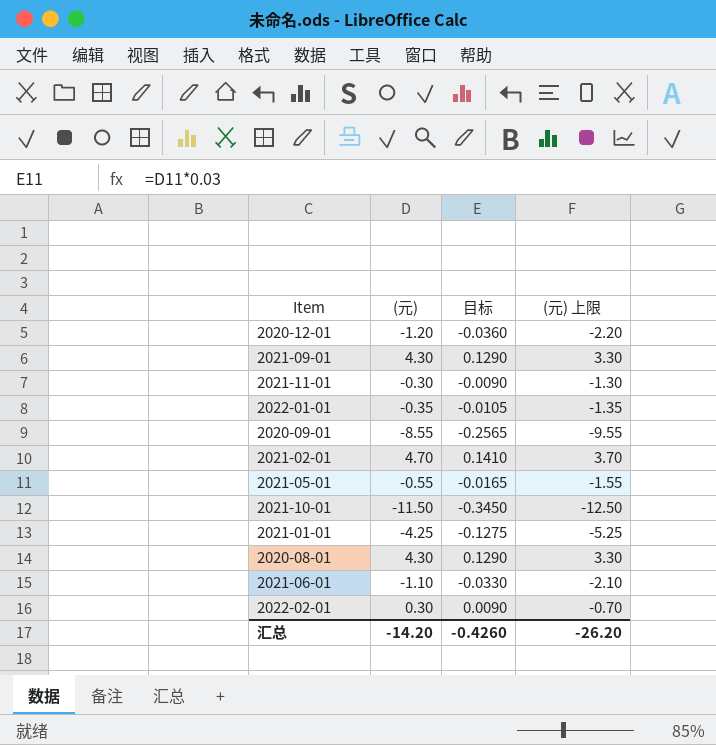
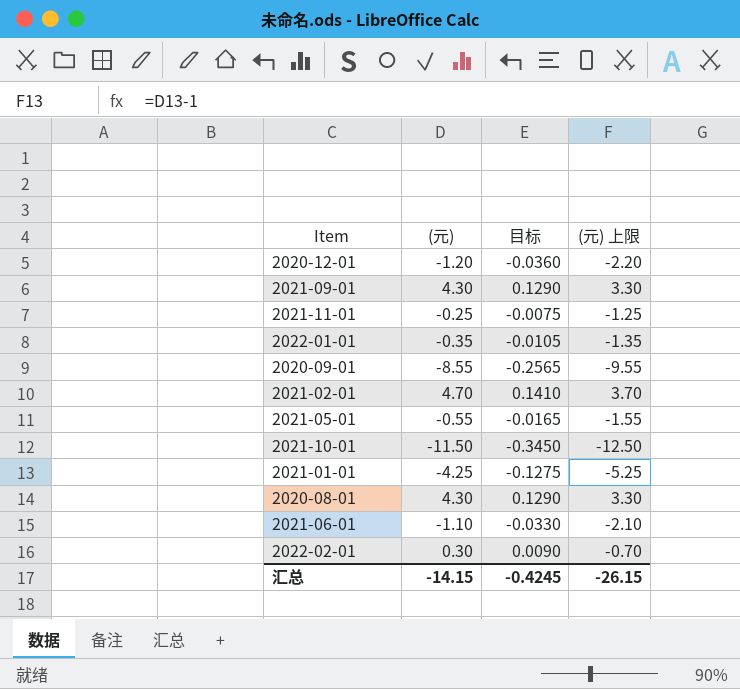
2021-11-01 | (元): -0.30 -> -0.25
2021-11-01 | 目标: -0.0090 -> -0.0075
2021-11-01 | (元) 上限: -1.30 -> -1.25
汇总 | (元): -14.20 -> -14.15
汇总 | 目标: -0.4260 -> -0.4245
汇总 | (元) 上限: -26.20 -> -26.15

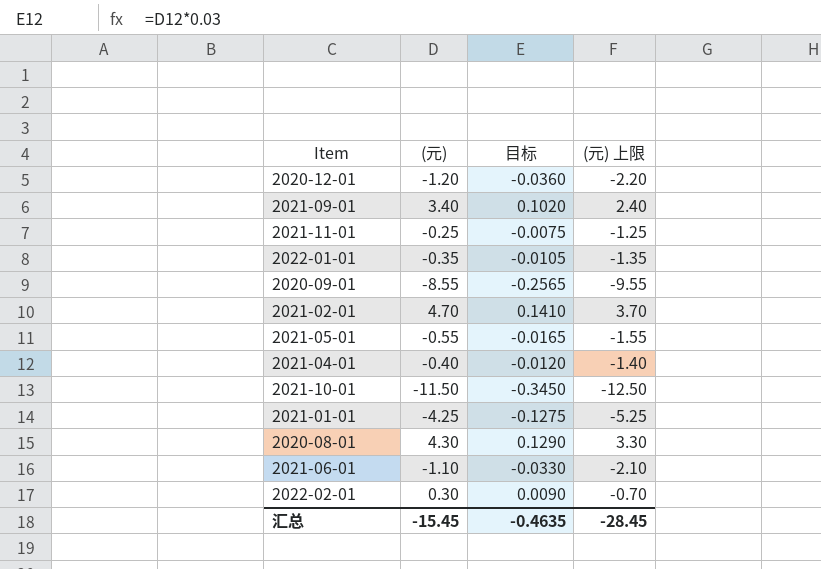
2021-09-01 | (元): 4.30 -> 3.40
2021-09-01 | 目标: 0.1290 -> 0.1020
2021-09-01 | (元) 上限: 3.30 -> 2.40
row 2021-04-01: none -> -0.40 | -0.0120 | -1.40
汇总 | (元): -14.15 -> -15.45
汇总 | 目标: -0.4245 -> -0.4635
汇总 | (元) 上限: -26.15 -> -28.45

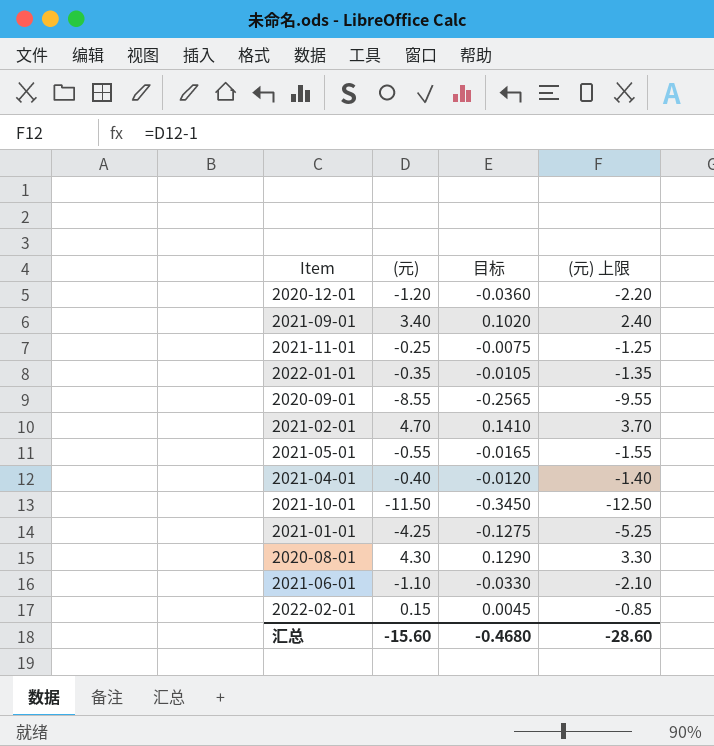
2022-02-01 | (元): 0.30 -> 0.15
2022-02-01 | 目标: 0.0090 -> 0.0045
2022-02-01 | (元) 上限: -0.70 -> -0.85
汇总 | (元): -15.45 -> -15.60
汇总 | 目标: -0.4635 -> -0.4680
汇总 | (元) 上限: -28.45 -> -28.60

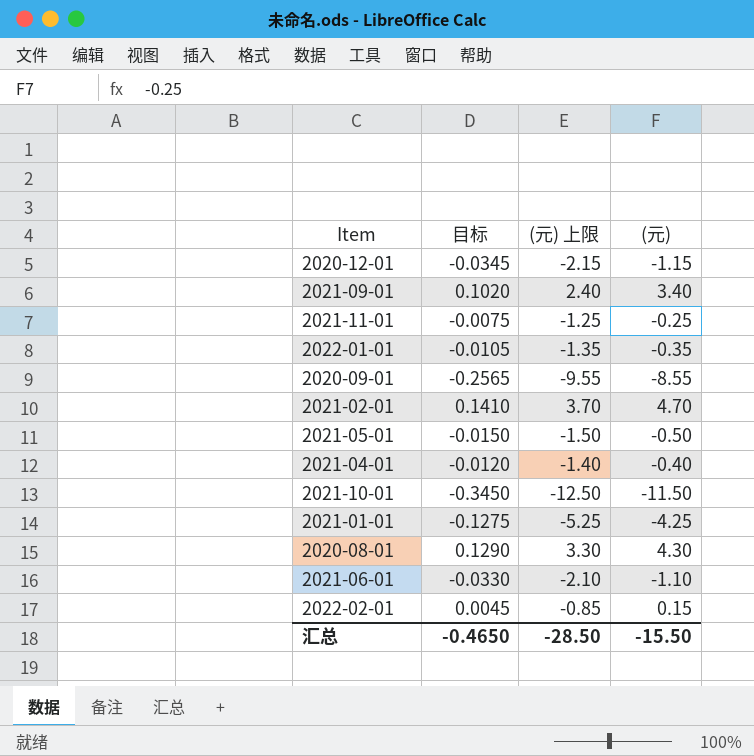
column (元) | position: 2 -> 4
2020-12-01 | 目标: -0.0360 -> -0.0345
2020-12-01 | (元) 上限: -2.20 -> -2.15
2020-12-01 | (元): -1.20 -> -1.15
2021-05-01 | 目标: -0.0165 -> -0.0150
2021-05-01 | (元) 上限: -1.55 -> -1.50
2021-05-01 | (元): -0.55 -> -0.50
汇总 | 目标: -0.4680 -> -0.4650
汇总 | (元) 上限: -28.60 -> -28.50
汇总 | (元): -15.60 -> -15.50

